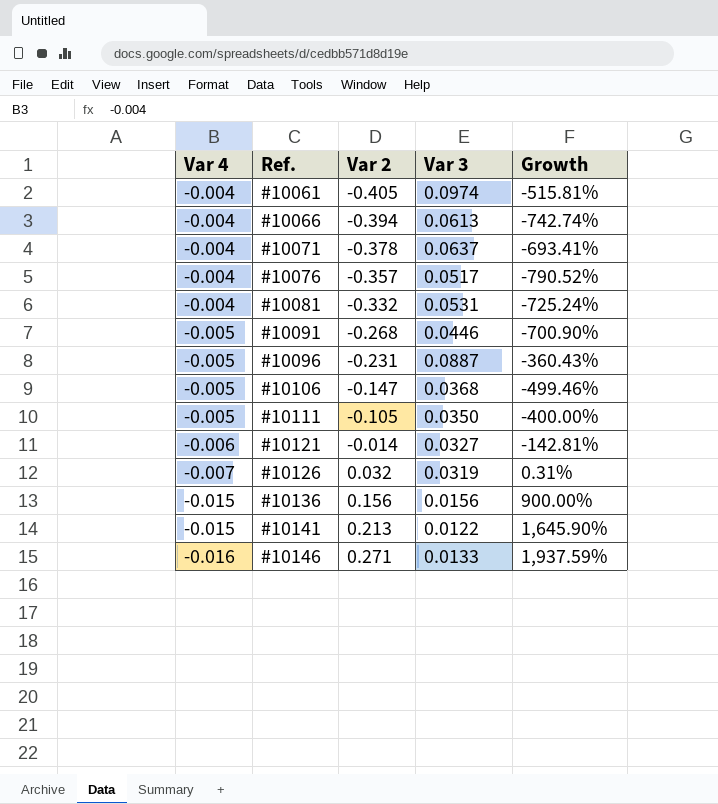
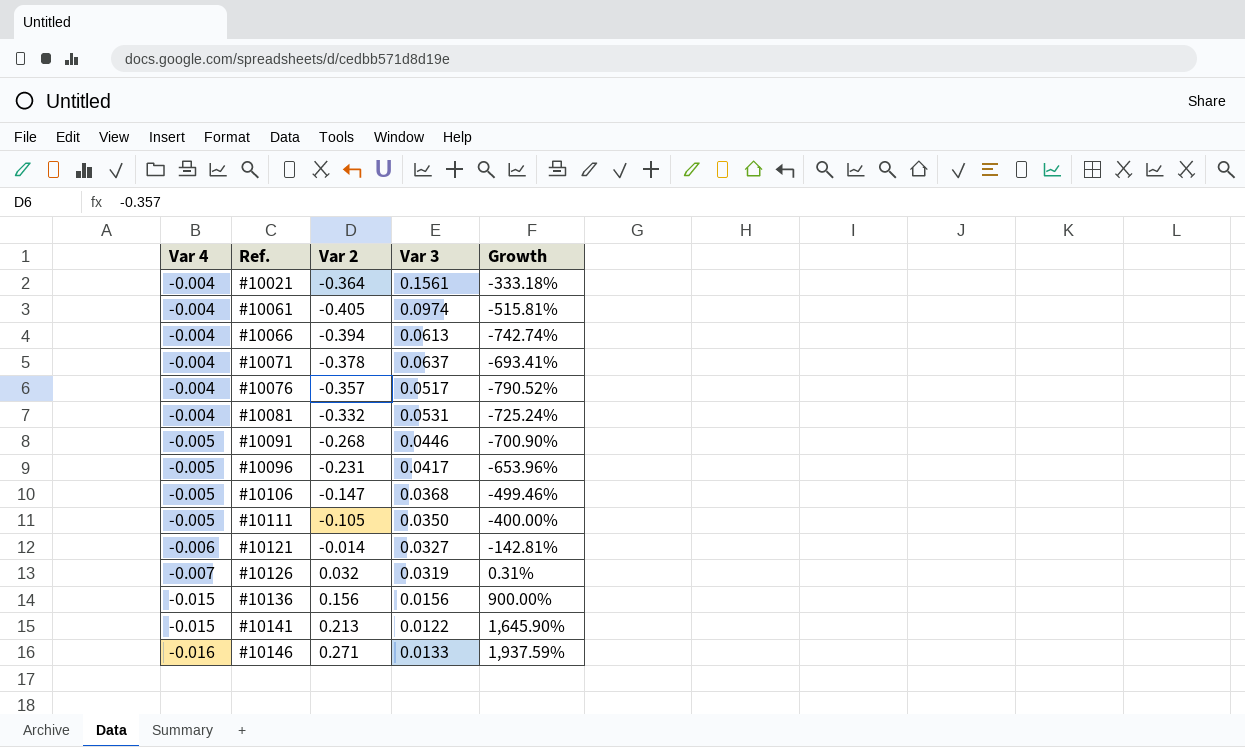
row #10021: none -> -0.004 | -0.364 | 0.1561 | -333.18%
#10096 | Var 3: 0.0887 -> 0.0417
#10096 | Growth: -360.43% -> -653.96%

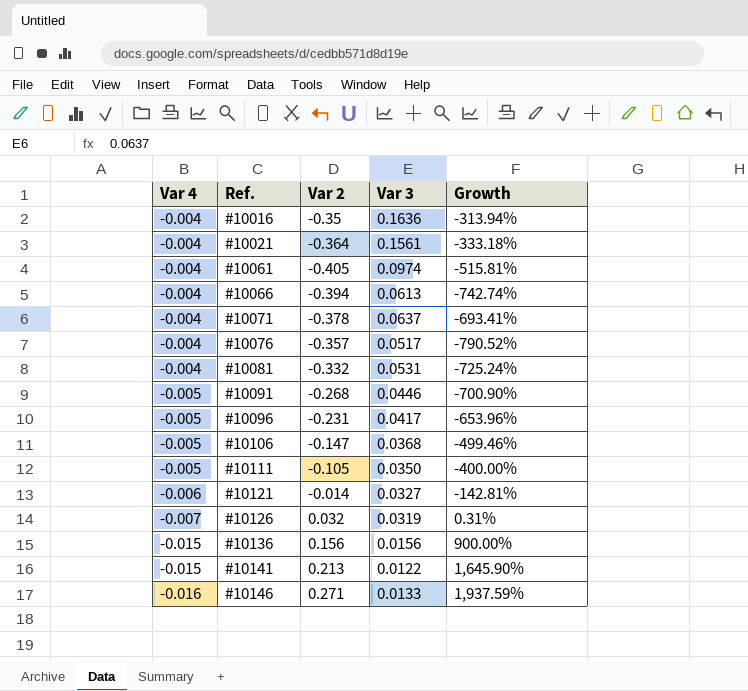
row #10016: none -> -0.004 | -0.35 | 0.1636 | -313.94%

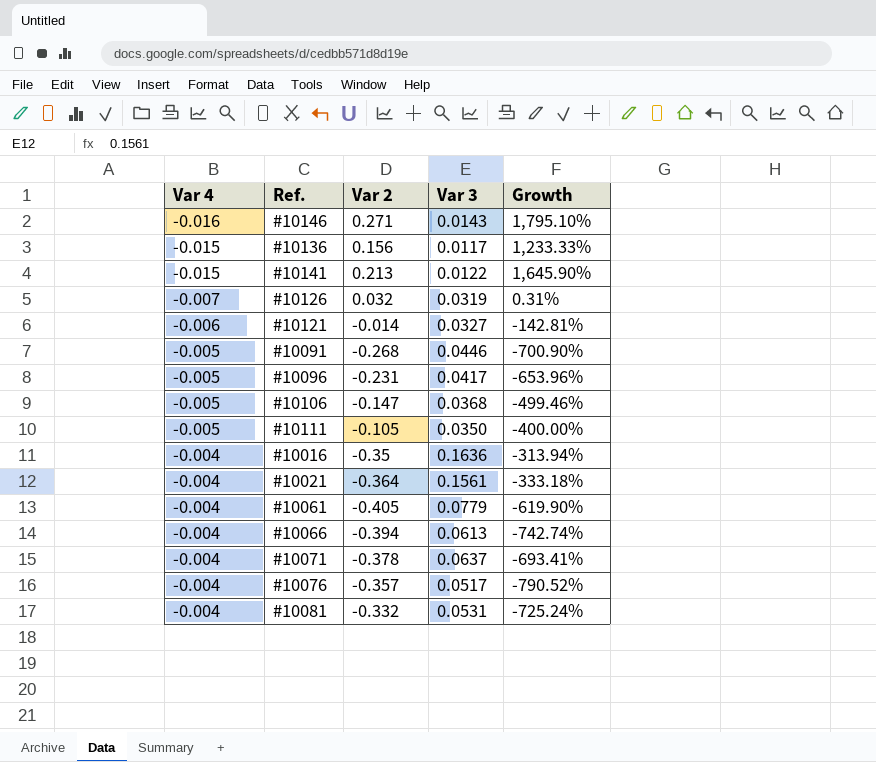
row order: Var 4 descending -> Var 4 ascending
#10146 | Var 3: 0.0133 -> 0.0143
#10146 | Growth: 1,937.59% -> 1,795.10%
#10136 | Var 3: 0.0156 -> 0.0117
#10136 | Growth: 900.00% -> 1,233.33%
#10061 | Var 3: 0.0974 -> 0.0779
#10061 | Growth: -515.81% -> -619.90%

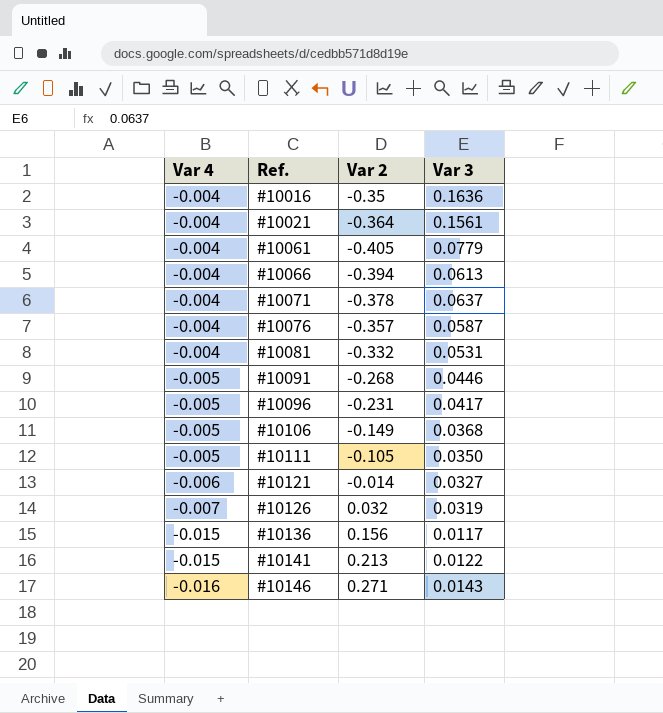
row order: Var 4 ascending -> Var 4 descending
column Growth | formula: ([Var 2] - [Var 3]) / [Var 3] -> none
#10076 | Var 3: 0.0517 -> 0.0587
#10106 | Var 2: -0.147 -> -0.149

